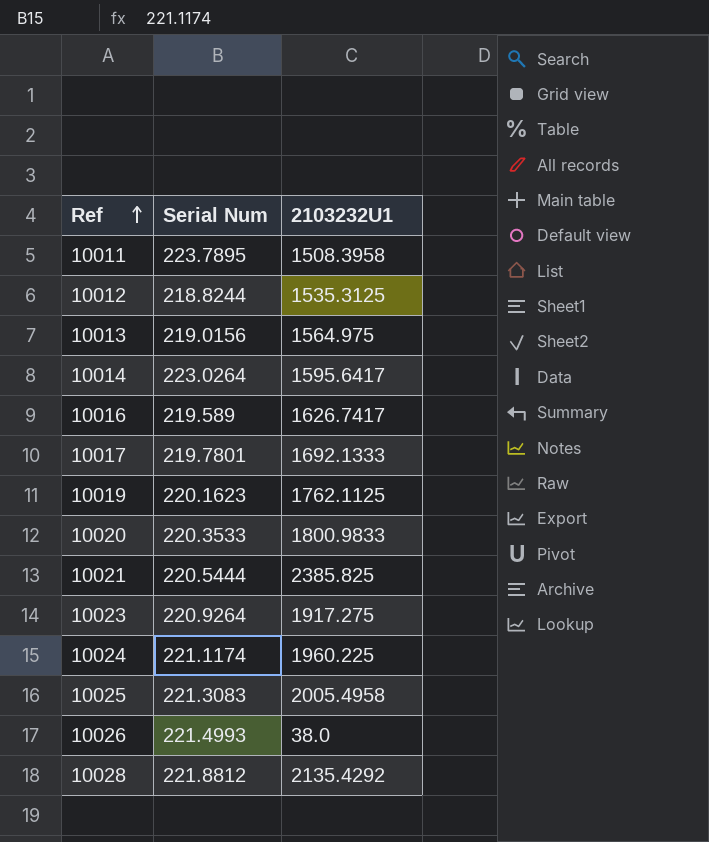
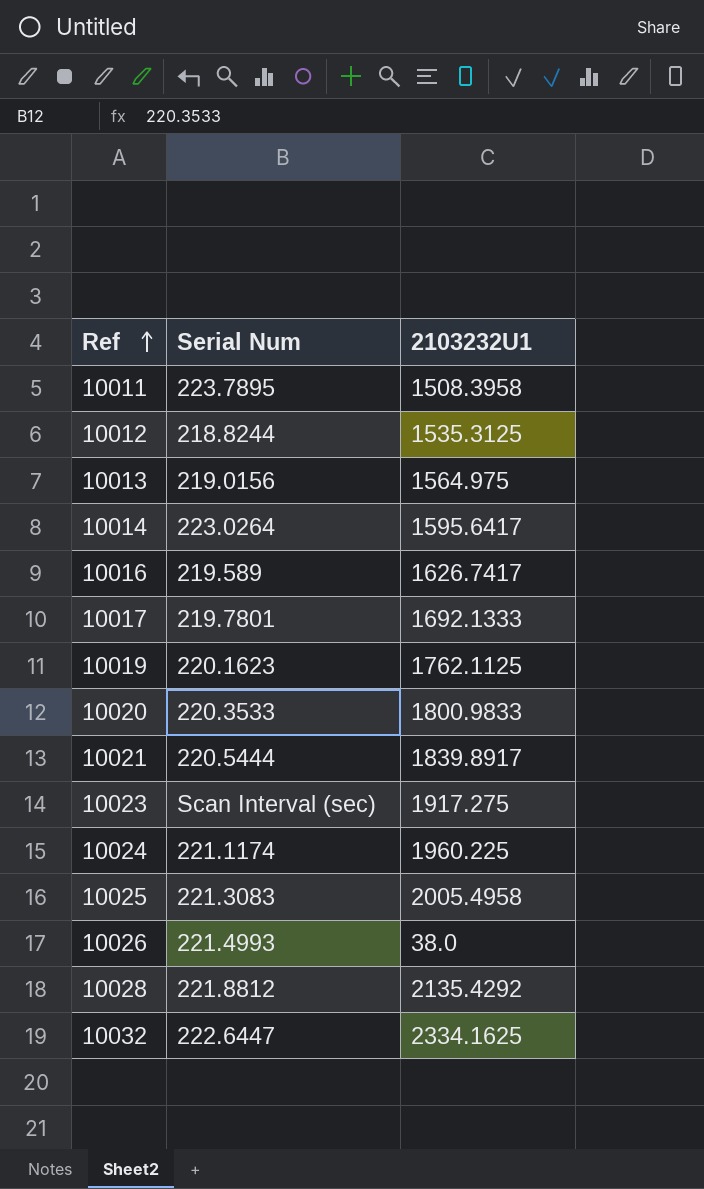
10021 | 2103232U1: 2385.825 -> 1839.8917
10023 | Serial Num: 220.9264 -> Scan Interval (sec)
row 10032: none -> 222.6447 | 2334.1625

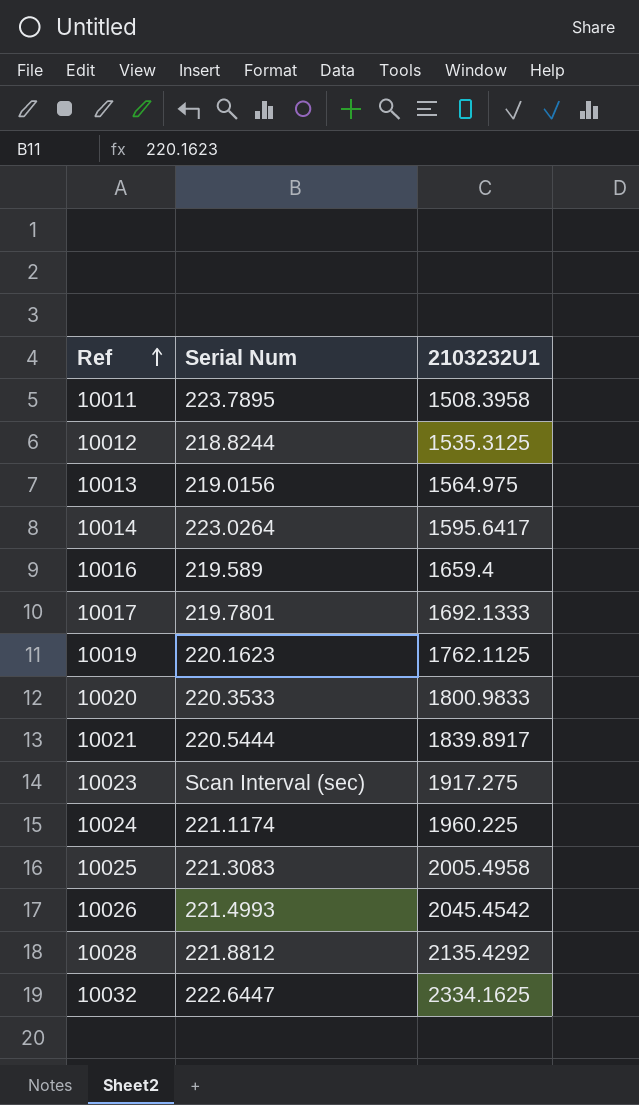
10016 | 2103232U1: 1626.7417 -> 1659.4
10026 | 2103232U1: 38.0 -> 2045.4542

